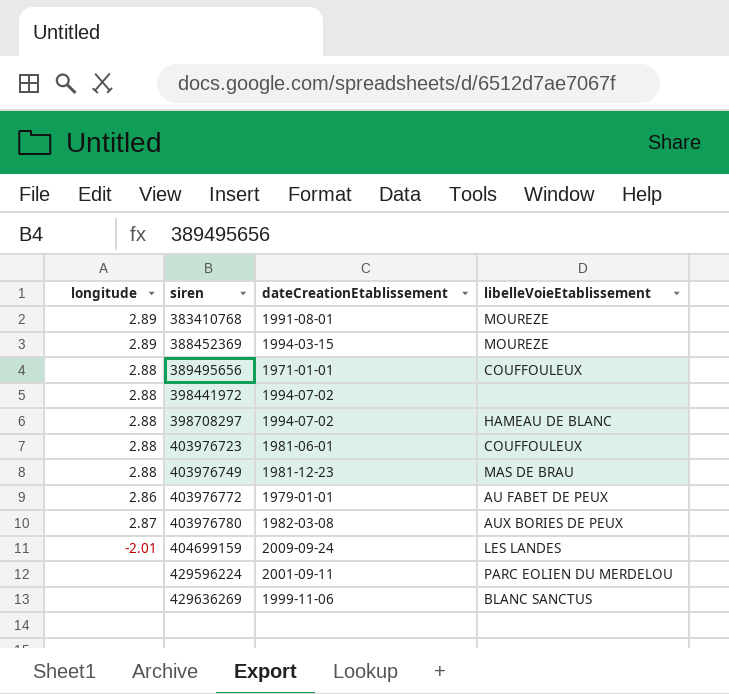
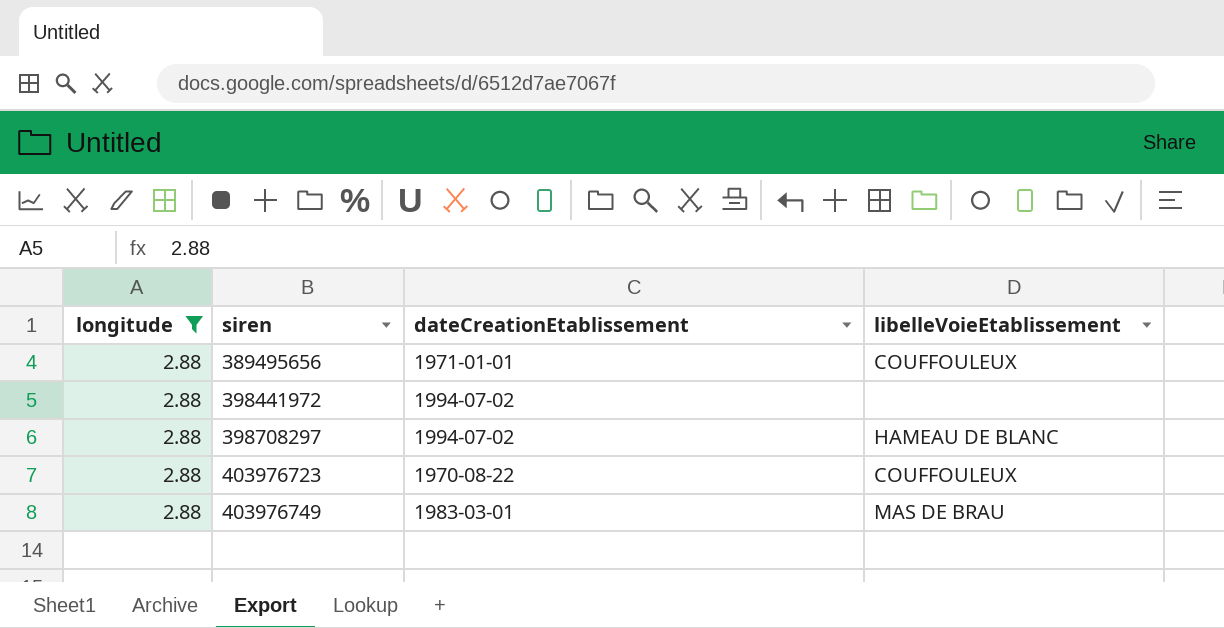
filter: none -> longitude = 2.88
403976723 | dateCreationEtablissement: 1981-06-01 -> 1970-08-22
403976749 | dateCreationEtablissement: 1981-12-23 -> 1983-03-01

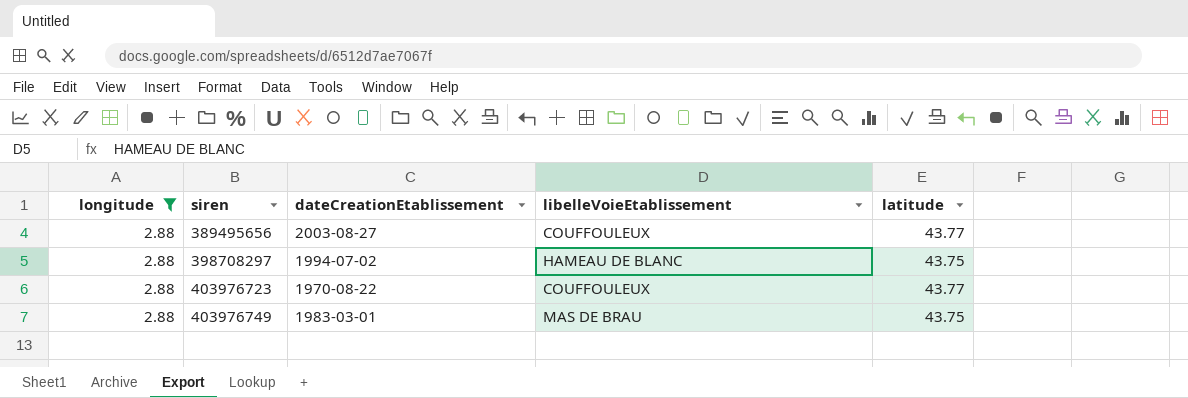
column latitude | position: none -> 5
row 398441972: 2.88 | 1994-07-02 | none -> none
389495656 | dateCreationEtablissement: 1971-01-01 -> 2003-08-27

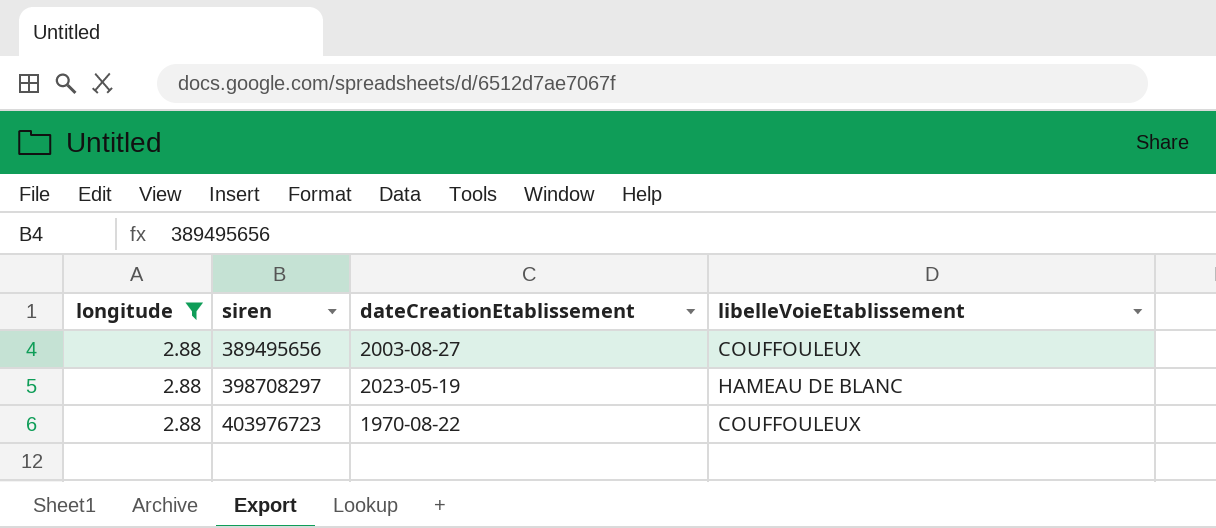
column latitude | position: 5 -> none
row 403976749: 2.88 | 1983-03-01 | MAS DE BRAU | 43.75 -> none
398708297 | dateCreationEtablissement: 1994-07-02 -> 2023-05-19

